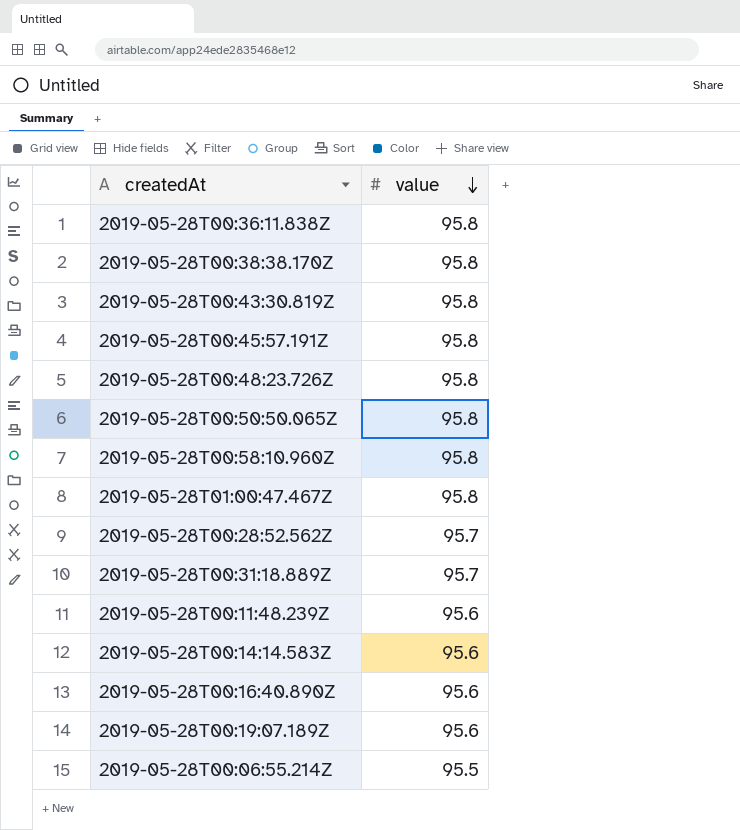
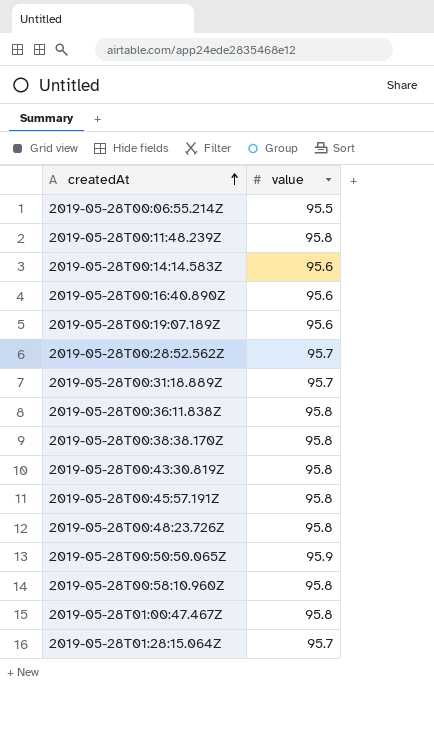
row order: value descending -> createdAt ascending
2019-05-28T00:11:48.239Z | value: 95.6 -> 95.8
2019-05-28T00:50:50.065Z | value: 95.8 -> 95.9
row 2019-05-28T01:28:15.064Z: none -> 95.7

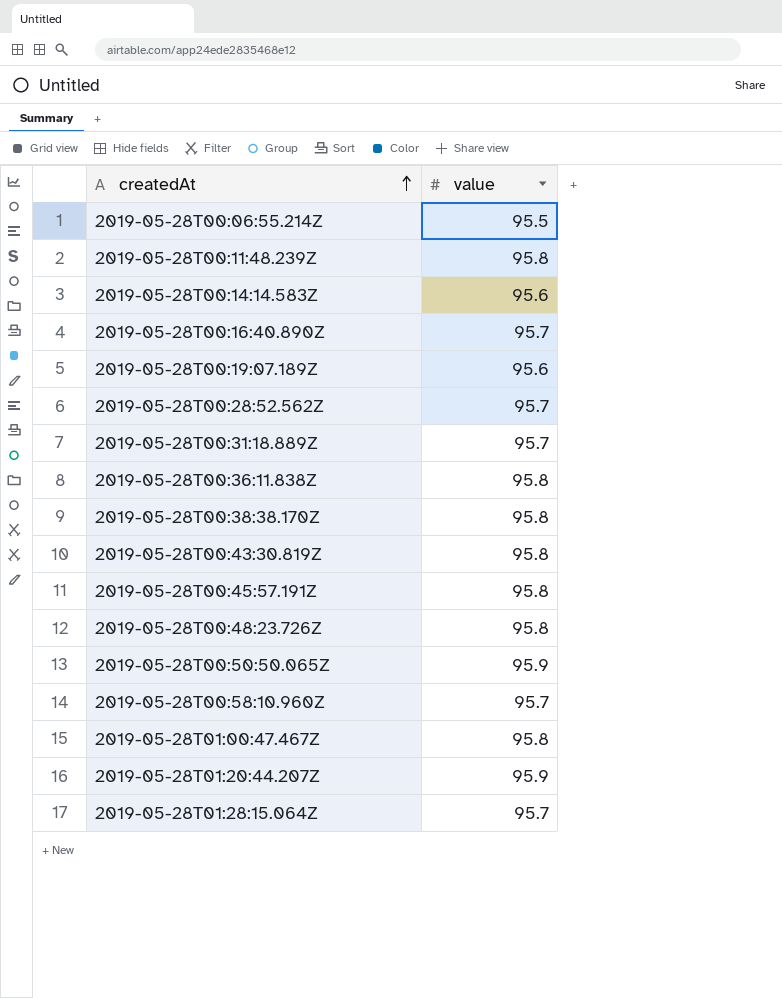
2019-05-28T00:16:40.890Z | value: 95.6 -> 95.7
2019-05-28T00:58:10.960Z | value: 95.8 -> 95.7
row 2019-05-28T01:20:44.207Z: none -> 95.9

